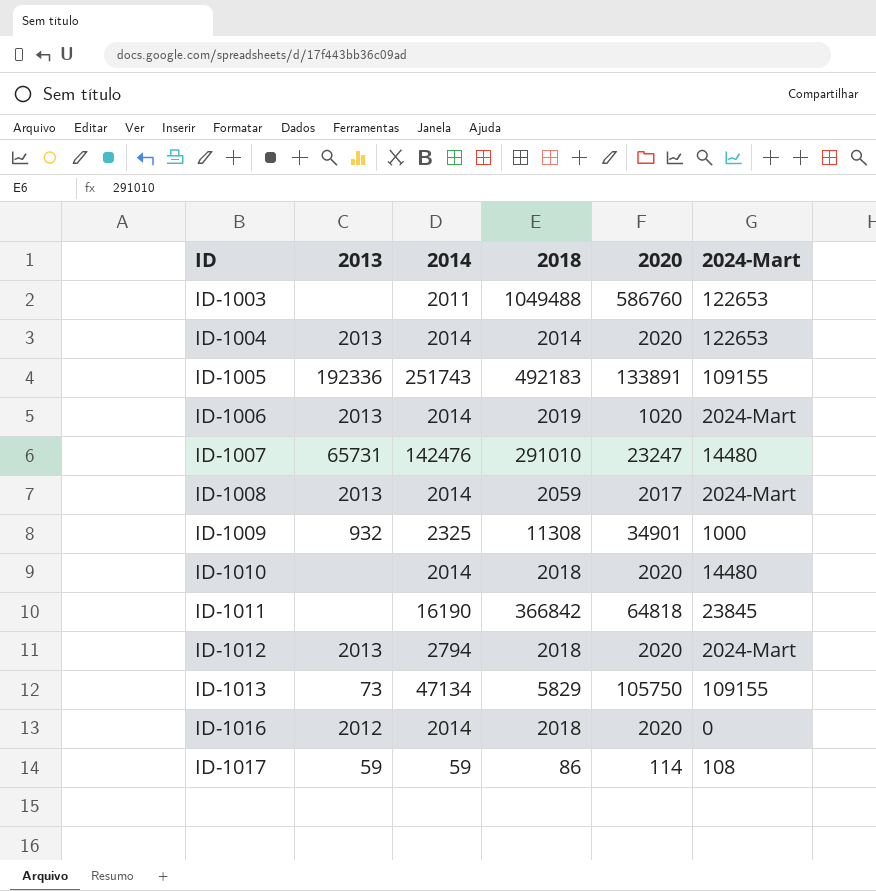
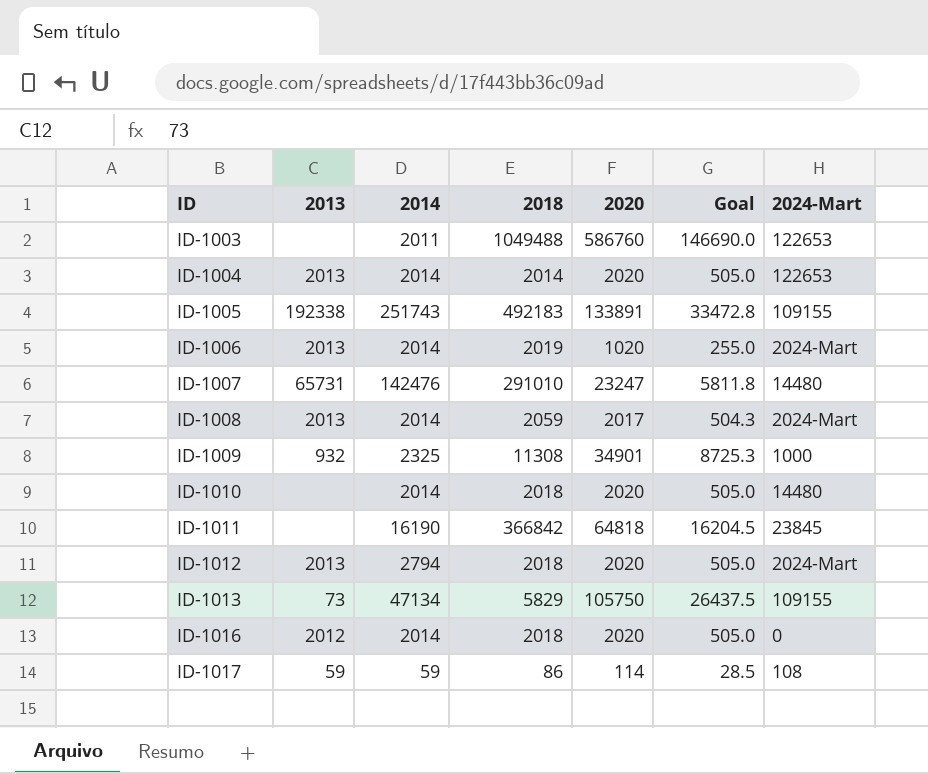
column Goal | formula: none -> [2020] * 0.25
ID-1005 | 2013: 192336 -> 192338

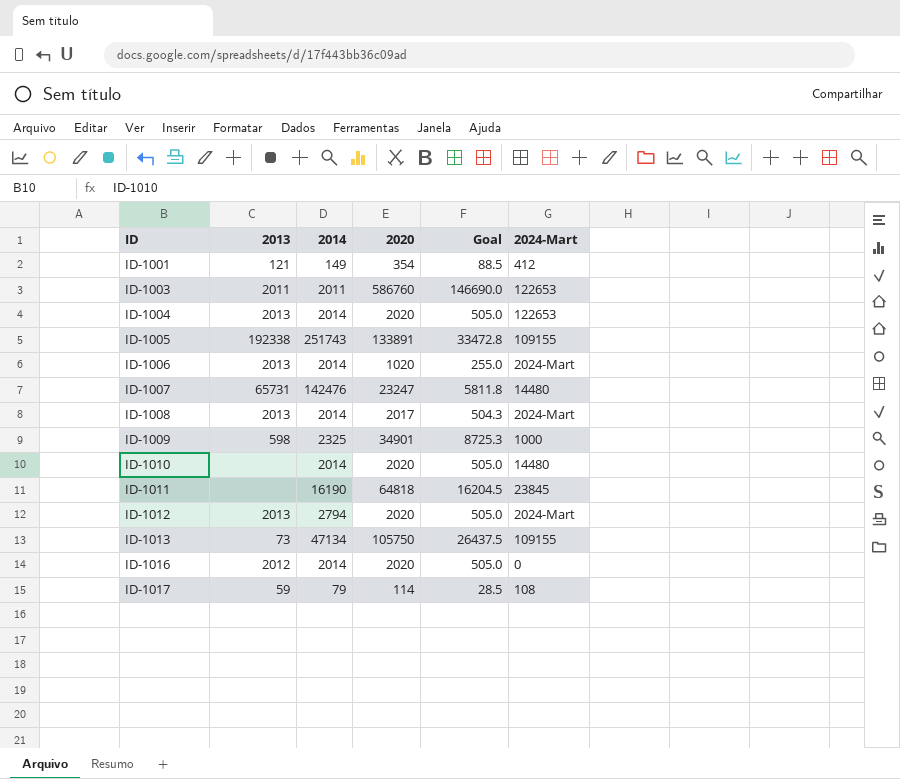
column 2018 | position: 4 -> none
row ID-1001: none -> 121 | 149 | 354 | 88.5 | 412
ID-1003 | 2013: none -> 2011
ID-1009 | 2013: 932 -> 598
ID-1017 | 2014: 59 -> 79

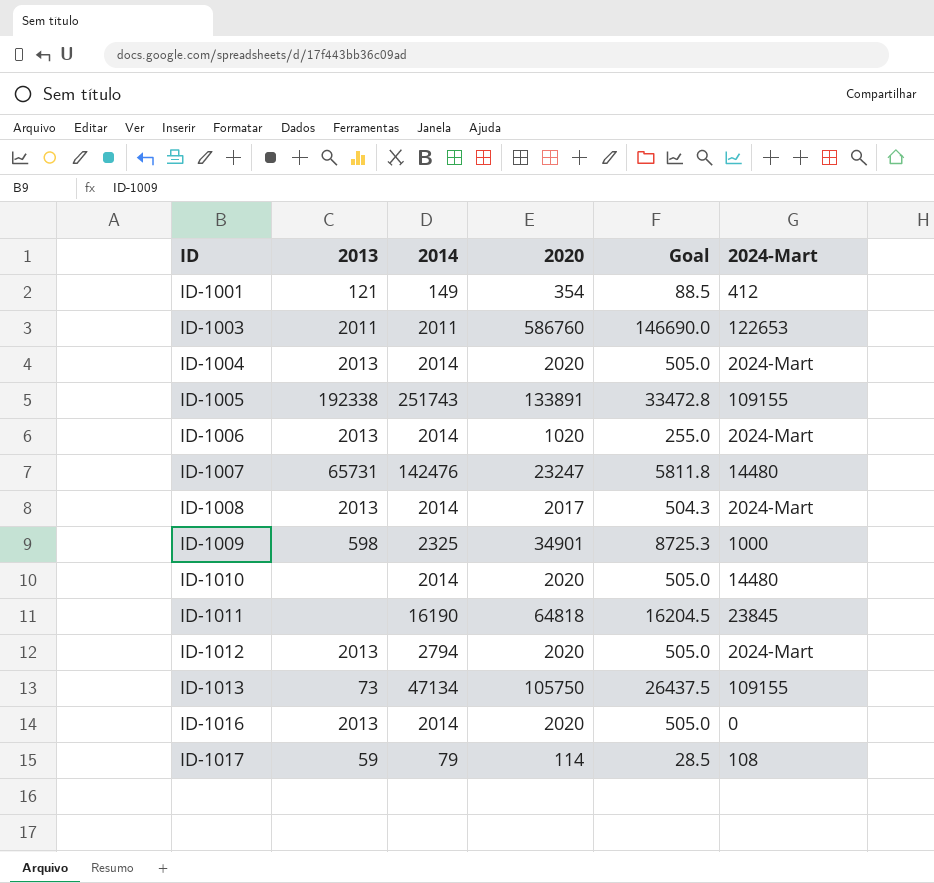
ID-1004 | 2024-Mart: 122653 -> 2024-Mart
ID-1016 | 2013: 2012 -> 2013

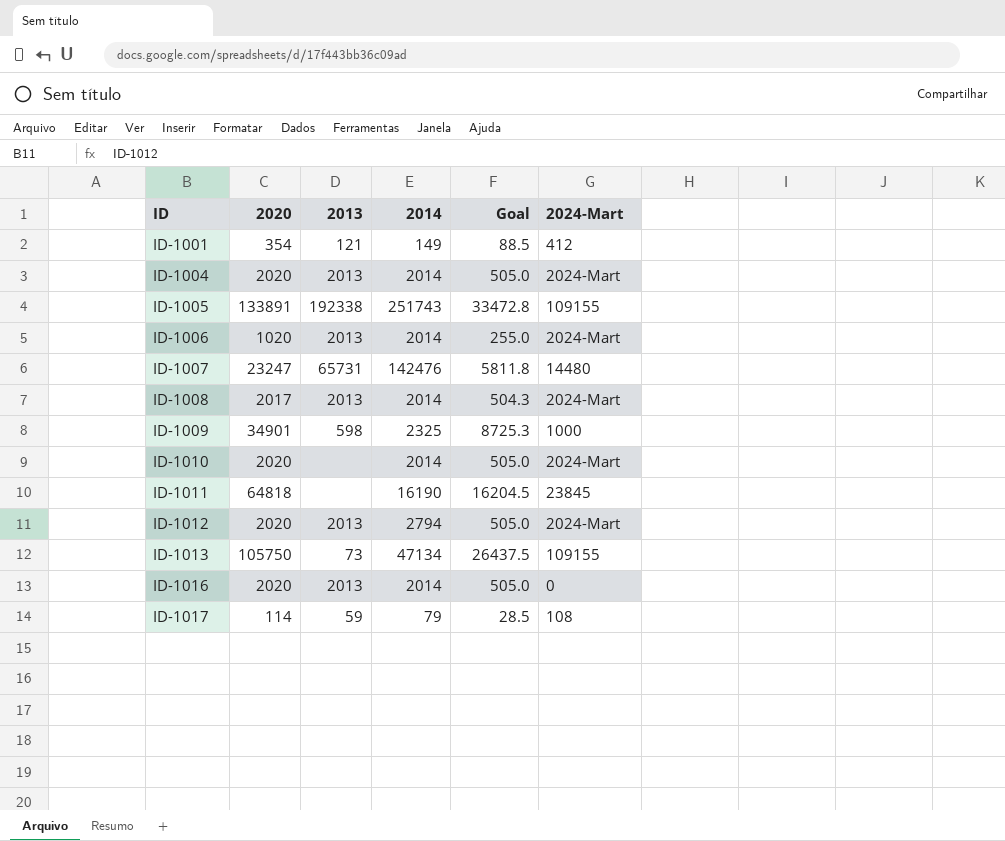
column 2020 | position: 4 -> 2
row ID-1003: 2011 | 2011 | 586760 | 146690.0 | 122653 -> none
ID-1010 | 2024-Mart: 14480 -> 2024-Mart

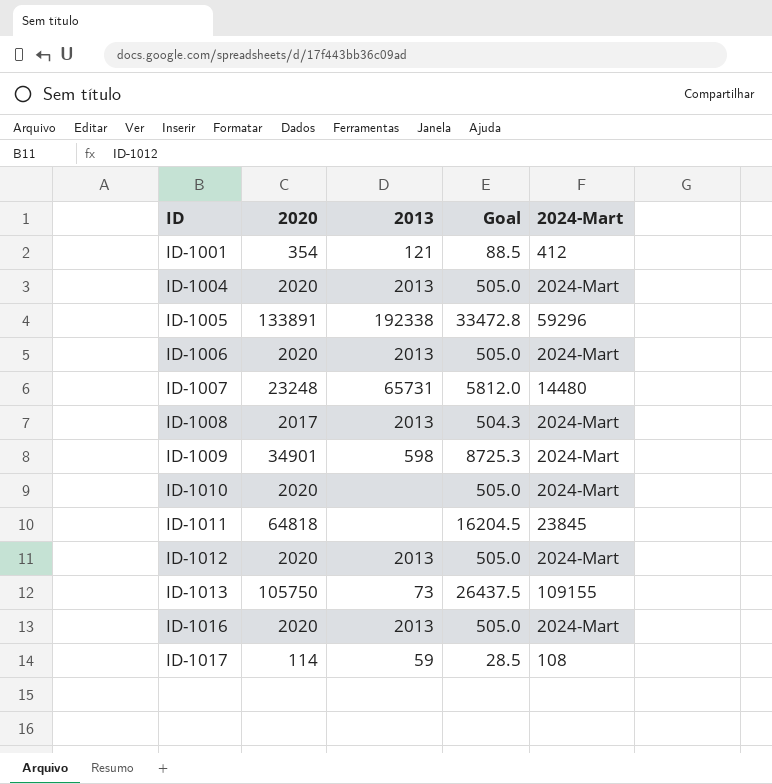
column 2014 | position: 4 -> none
ID-1005 | 2024-Mart: 109155 -> 59296
ID-1006 | 2020: 1020 -> 2020
ID-1006 | Goal: 255.0 -> 505.0
ID-1007 | 2020: 23247 -> 23248
ID-1007 | Goal: 5811.8 -> 5812.0
ID-1009 | 2024-Mart: 1000 -> 2024-Mart
ID-1016 | 2024-Mart: 0 -> 2024-Mart

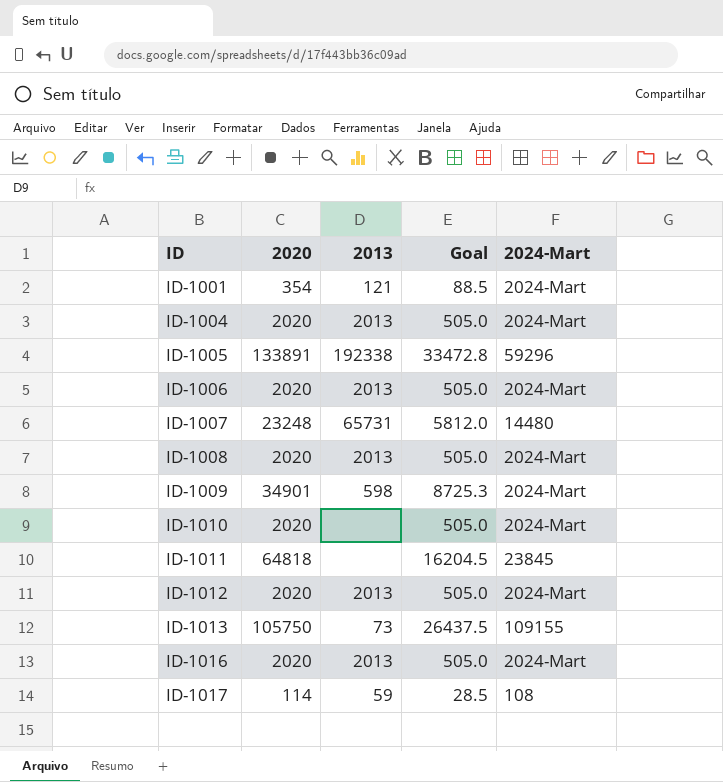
ID-1001 | 2024-Mart: 412 -> 2024-Mart
ID-1008 | 2020: 2017 -> 2020
ID-1008 | Goal: 504.3 -> 505.0

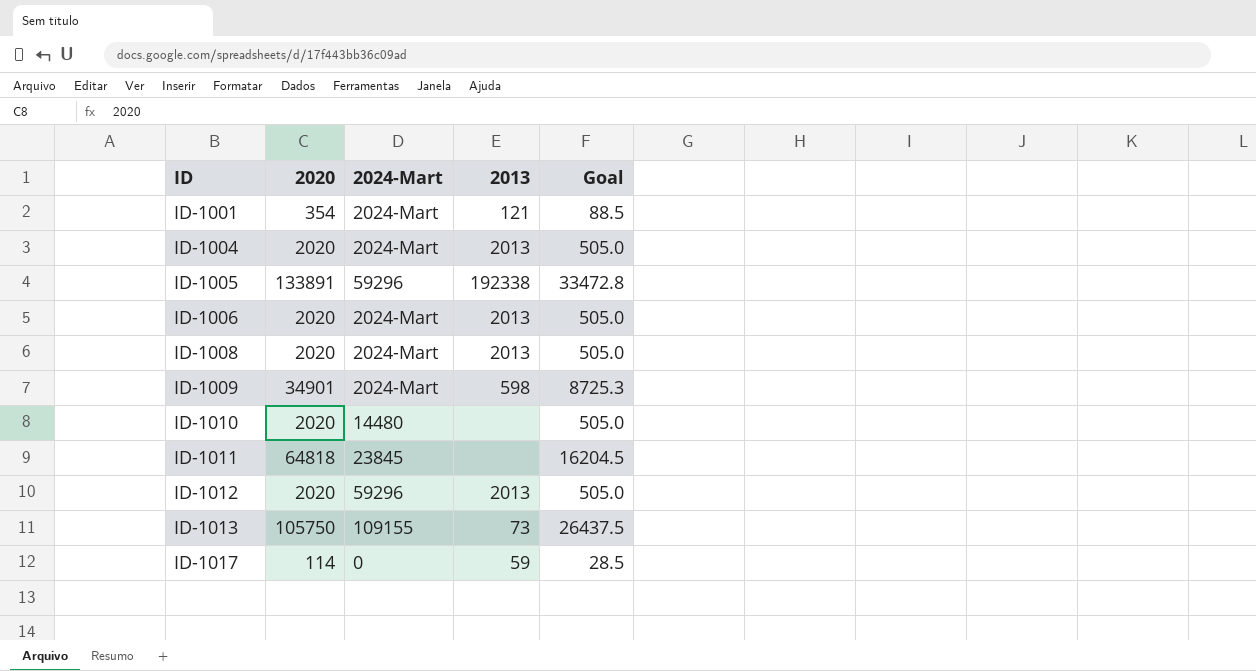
column 2024-Mart | position: 5 -> 3
row ID-1007: 23248 | 65731 | 5812.0 | 14480 -> none
row ID-1016: 2020 | 2013 | 505.0 | 2024-Mart -> none
ID-1010 | 2024-Mart: 2024-Mart -> 14480
ID-1012 | 2024-Mart: 2024-Mart -> 59296
ID-1017 | 2024-Mart: 108 -> 0

